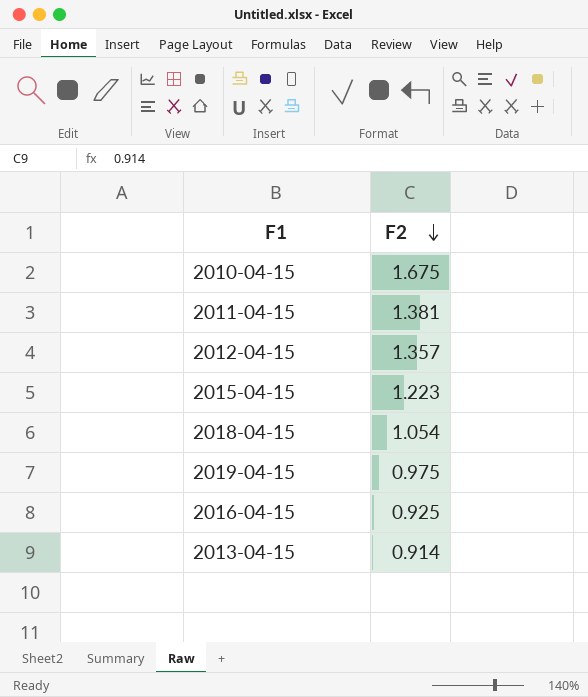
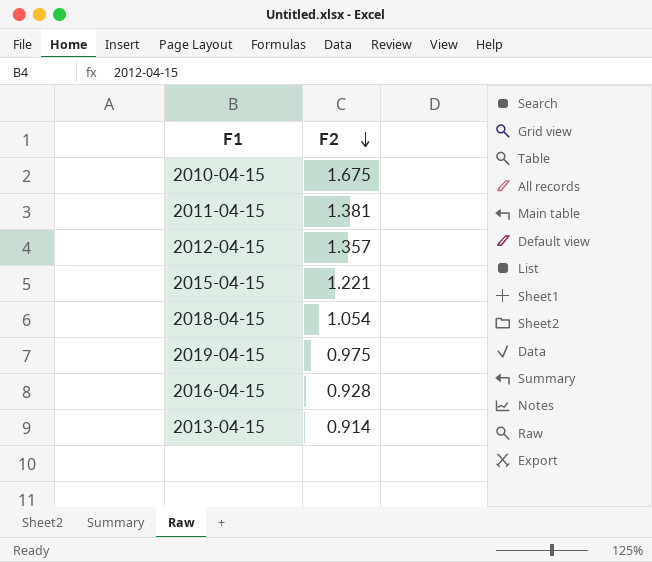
2015-04-15 | F2: 1.223 -> 1.221
2016-04-15 | F2: 0.925 -> 0.928

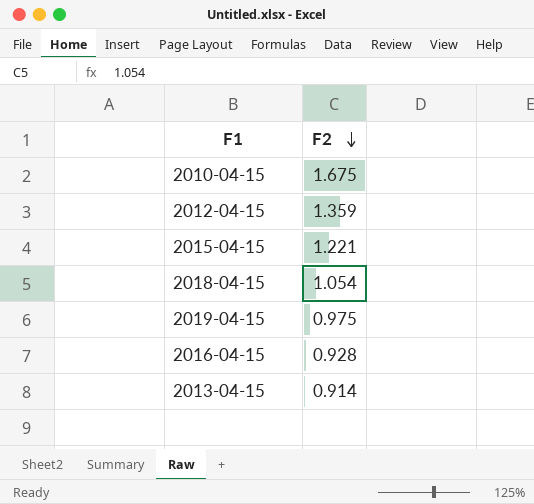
row 2011-04-15: 1.381 -> none
2012-04-15 | F2: 1.357 -> 1.359

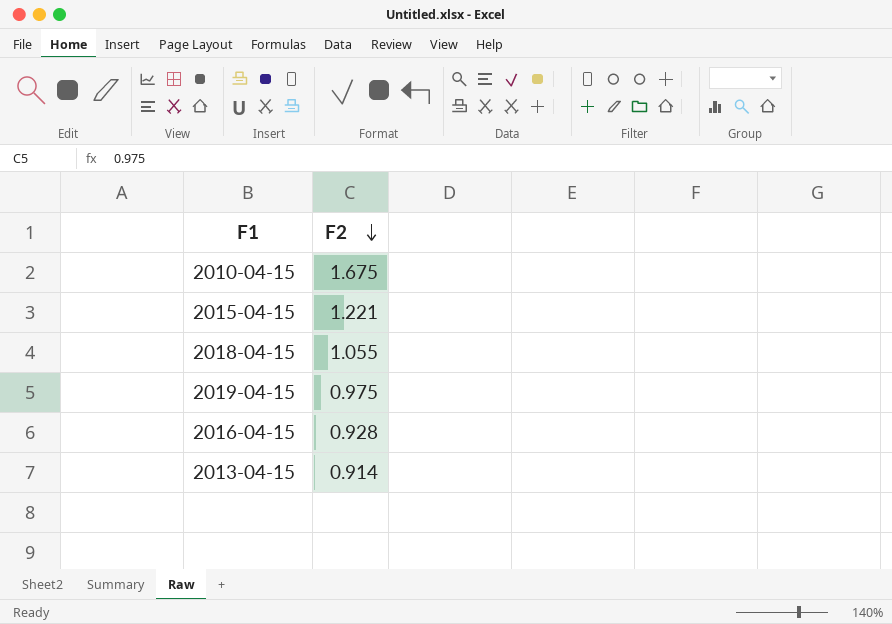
row 2012-04-15: 1.359 -> none
2018-04-15 | F2: 1.054 -> 1.055

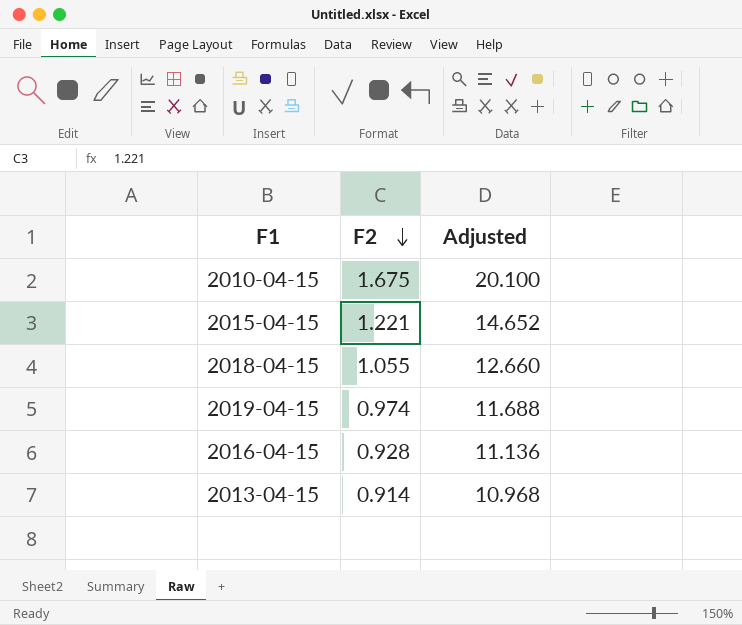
column Adjusted | formula: none -> [F2] * 12
2019-04-15 | F2: 0.975 -> 0.974

